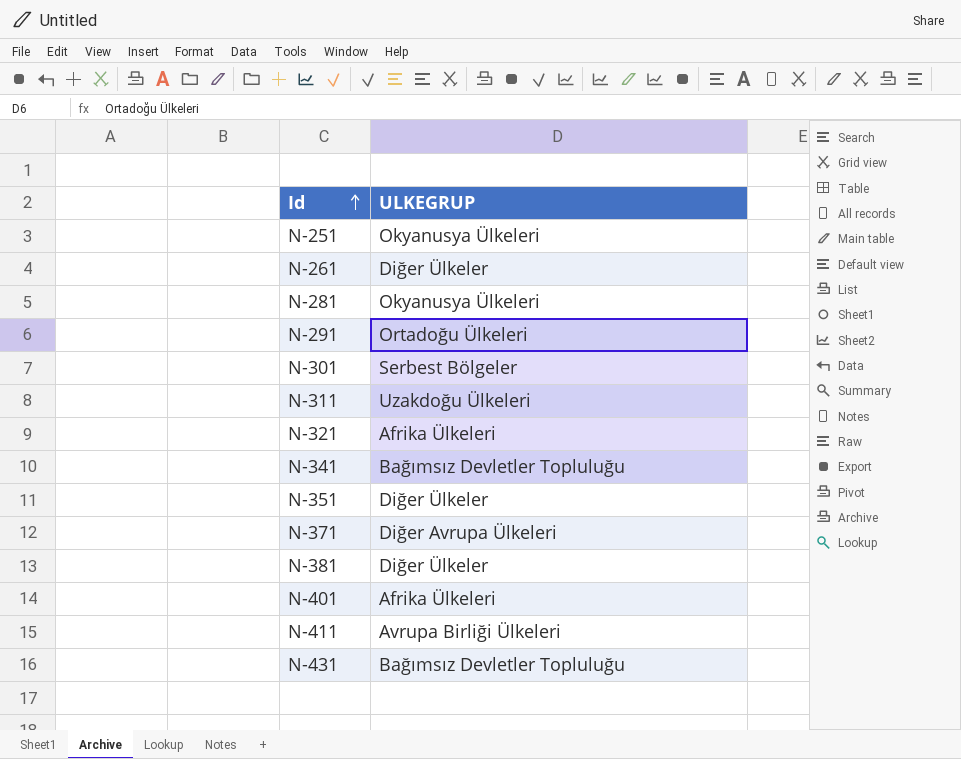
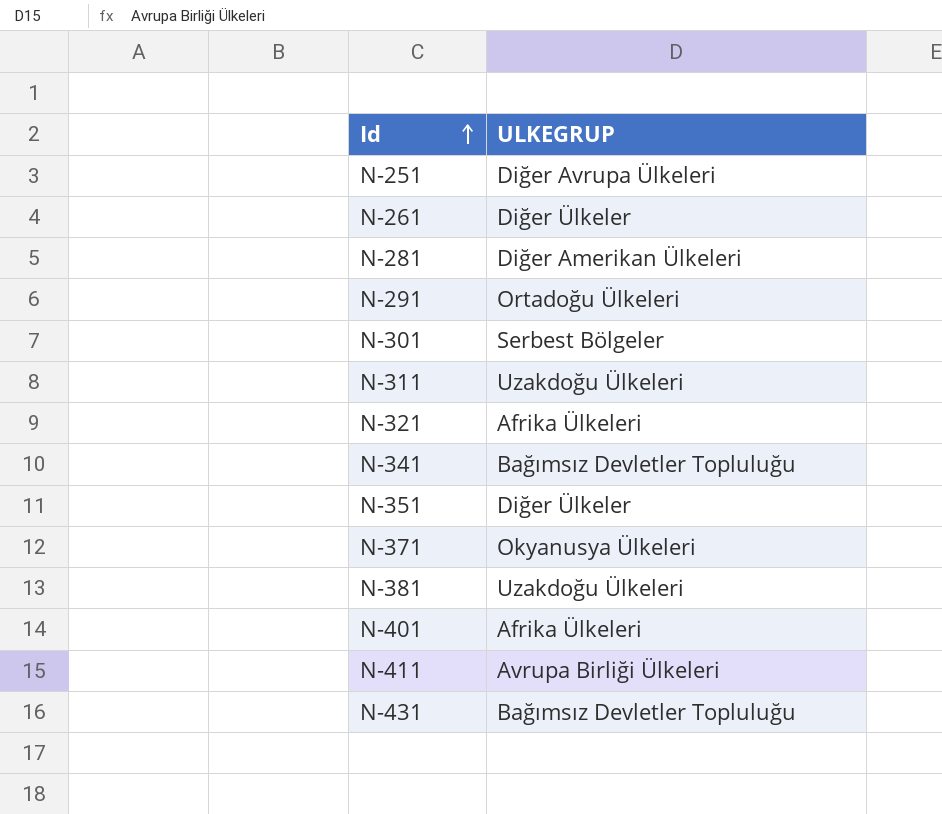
N-251 | ULKEGRUP: Okyanusya Ülkeleri -> Diğer Avrupa Ülkeleri
N-281 | ULKEGRUP: Okyanusya Ülkeleri -> Diğer Amerikan Ülkeleri
N-371 | ULKEGRUP: Diğer Avrupa Ülkeleri -> Okyanusya Ülkeleri
N-381 | ULKEGRUP: Diğer Ülkeler -> Uzakdoğu Ülkeleri

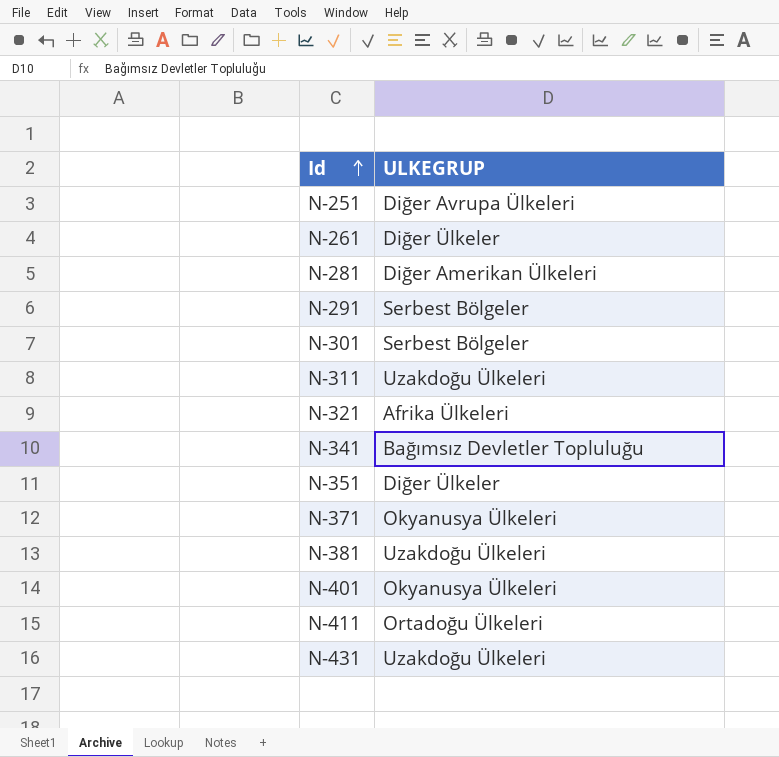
N-291 | ULKEGRUP: Ortadoğu Ülkeleri -> Serbest Bölgeler
N-401 | ULKEGRUP: Afrika Ülkeleri -> Okyanusya Ülkeleri
N-411 | ULKEGRUP: Avrupa Birliği Ülkeleri -> Ortadoğu Ülkeleri
N-431 | ULKEGRUP: Bağımsız Devletler Topluluğu -> Uzakdoğu Ülkeleri

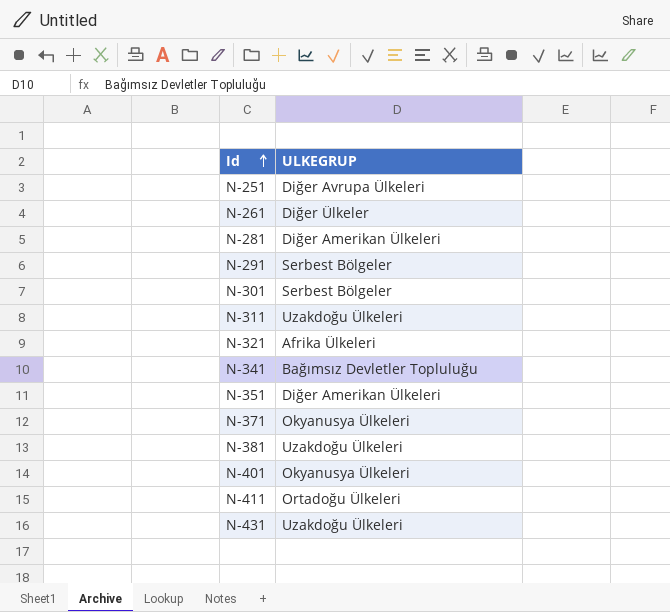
N-351 | ULKEGRUP: Diğer Ülkeler -> Diğer Amerikan Ülkeleri

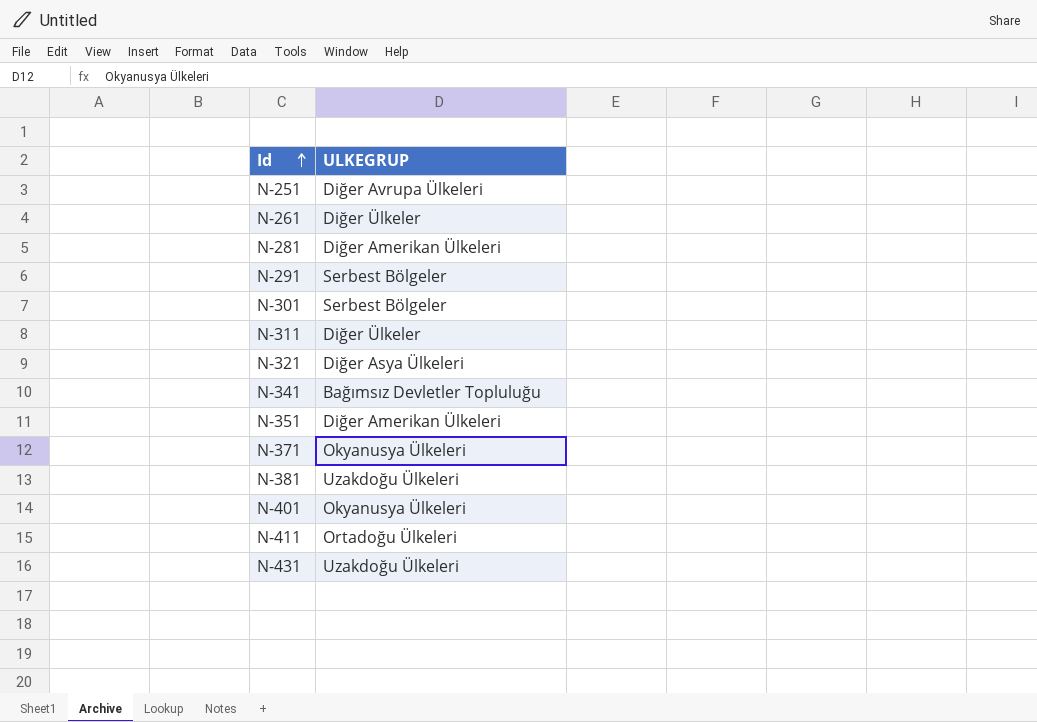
N-311 | ULKEGRUP: Uzakdoğu Ülkeleri -> Diğer Ülkeler
N-321 | ULKEGRUP: Afrika Ülkeleri -> Diğer Asya Ülkeleri

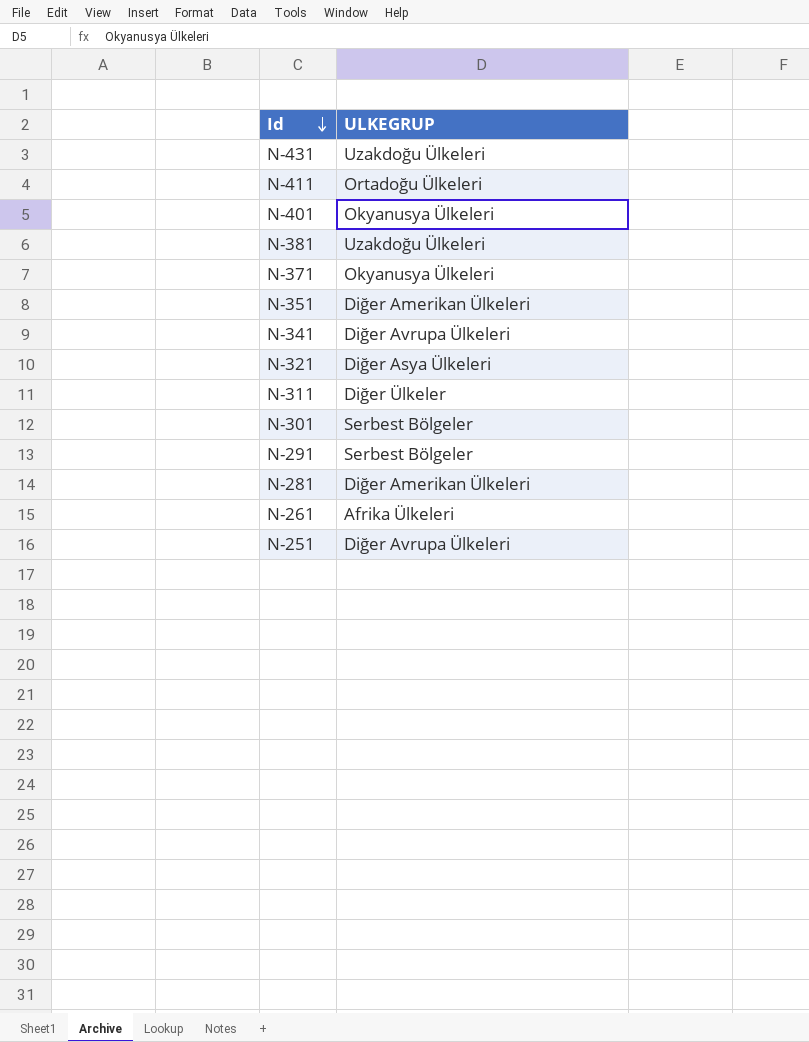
row order: Id ascending -> Id descending
N-341 | ULKEGRUP: Bağımsız Devletler Topluluğu -> Diğer Avrupa Ülkeleri
N-261 | ULKEGRUP: Diğer Ülkeler -> Afrika Ülkeleri

